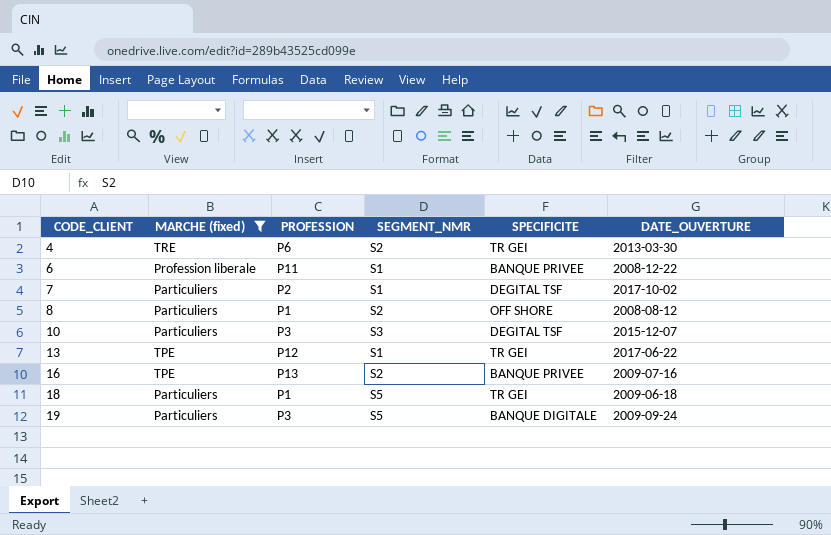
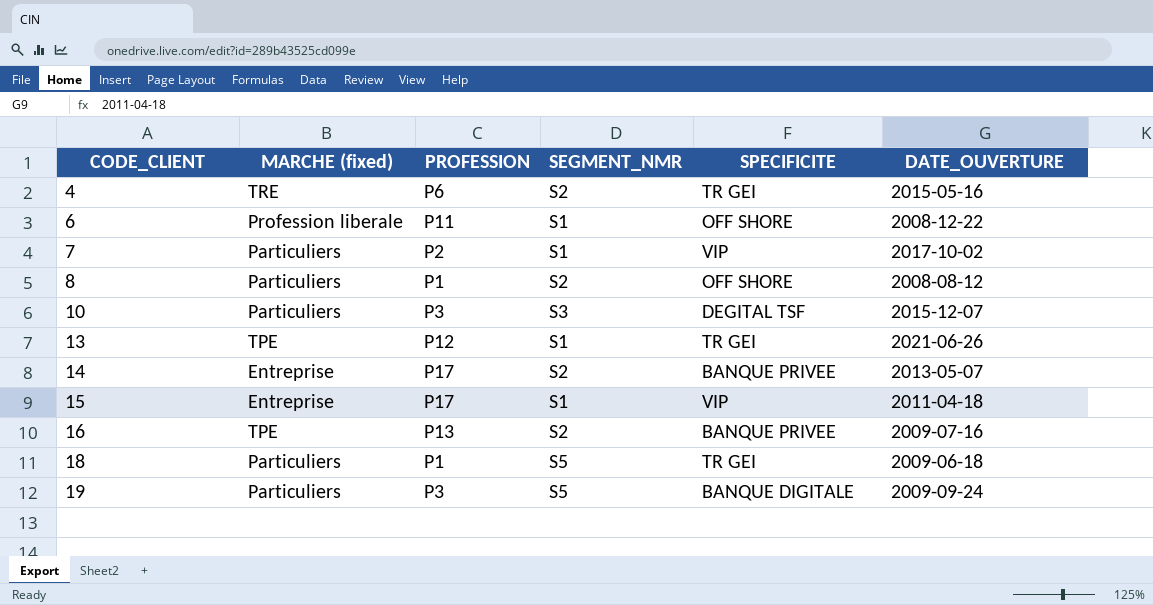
filter: MARCHE (fixed) != Entreprise -> none
4 | DATE_OUVERTURE: 2013-03-30 -> 2015-05-16
6 | SPECIFICITE: BANQUE PRIVEE -> OFF SHORE
7 | SPECIFICITE: DEGITAL TSF -> VIP
13 | DATE_OUVERTURE: 2017-06-22 -> 2021-06-26

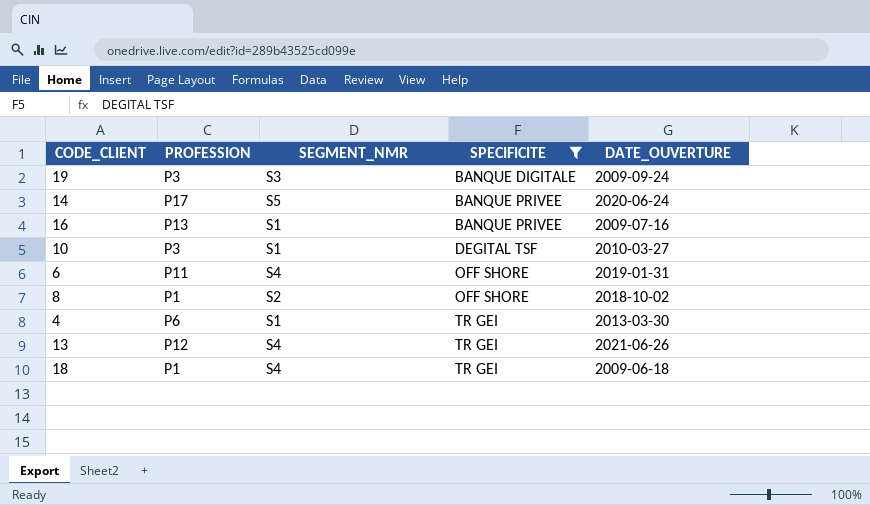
filter: none -> SPECIFICITE != VIP
row order: CODE_CLIENT ascending -> SPECIFICITE ascending
column MARCHE (fixed) | position: 2 -> none
19 | SEGMENT_NMR: S5 -> S3
14 | SEGMENT_NMR: S2 -> S5
14 | DATE_OUVERTURE: 2013-05-07 -> 2020-06-24
16 | SEGMENT_NMR: S2 -> S1
10 | SEGMENT_NMR: S3 -> S1
10 | DATE_OUVERTURE: 2015-12-07 -> 2010-03-27
6 | SEGMENT_NMR: S1 -> S4
6 | DATE_OUVERTURE: 2008-12-22 -> 2019-01-31
8 | DATE_OUVERTURE: 2008-08-12 -> 2018-10-02
4 | SEGMENT_NMR: S2 -> S1
4 | DATE_OUVERTURE: 2015-05-16 -> 2013-03-30
13 | SEGMENT_NMR: S1 -> S4
18 | SEGMENT_NMR: S5 -> S4

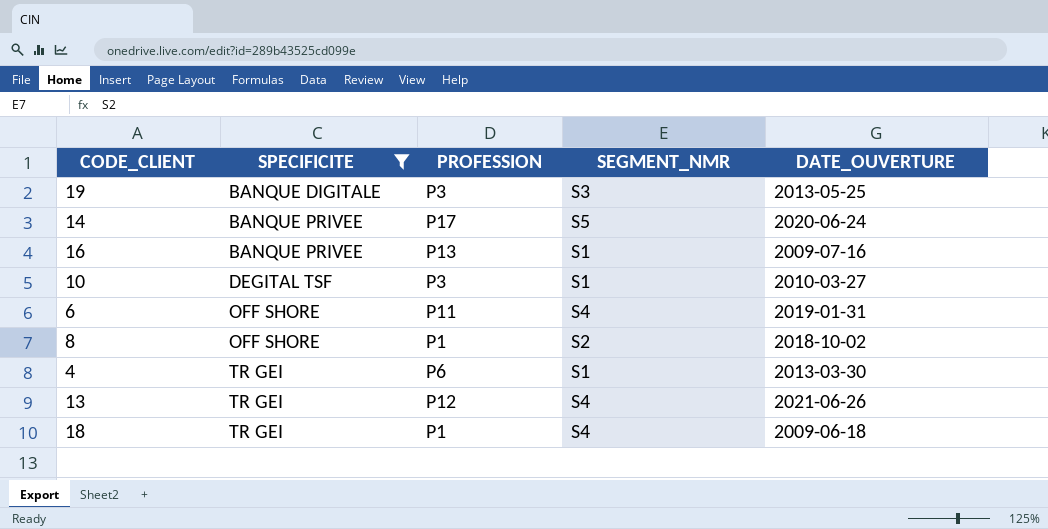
column SPECIFICITE | position: 4 -> 2
19 | DATE_OUVERTURE: 2009-09-24 -> 2013-05-25

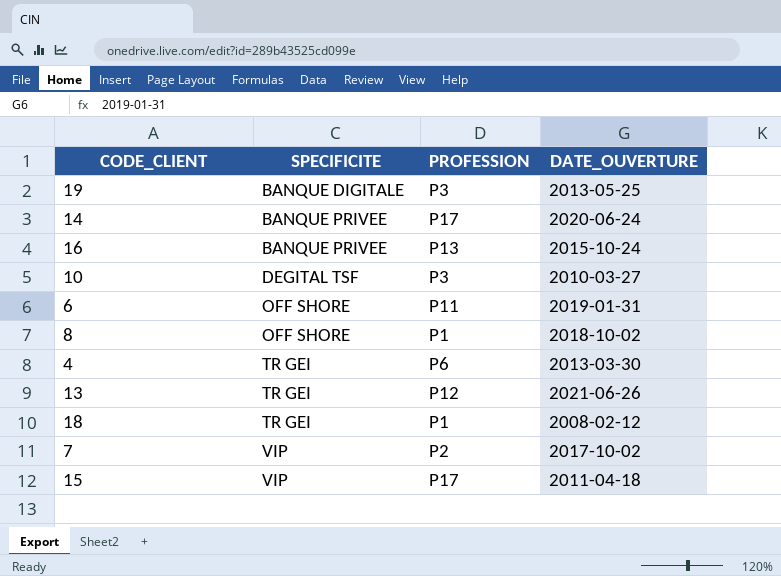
filter: SPECIFICITE != VIP -> none
column SEGMENT_NMR | position: 4 -> none
16 | DATE_OUVERTURE: 2009-07-16 -> 2015-10-24
18 | DATE_OUVERTURE: 2009-06-18 -> 2008-02-12

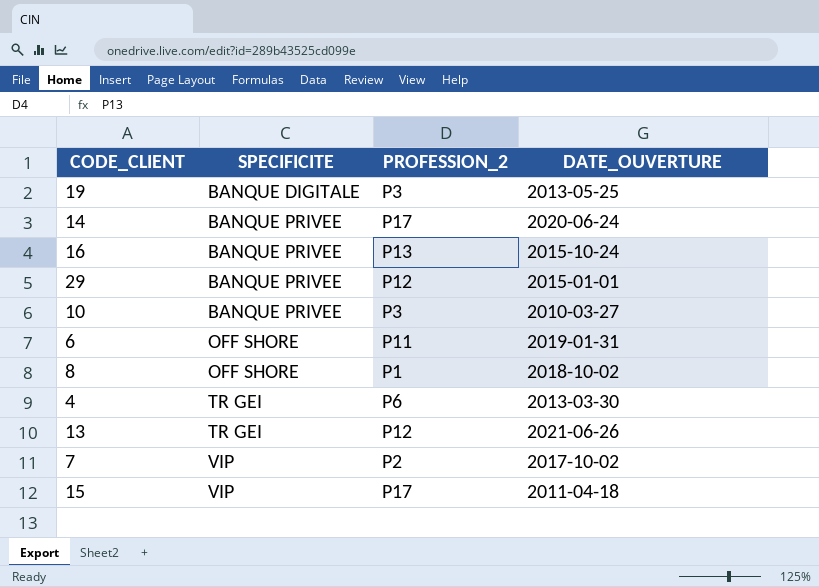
column name: PROFESSION -> PROFESSION_2
row 18: TR GEI | P1 | 2008-02-12 -> none
row 29: none -> BANQUE PRIVEE | P12 | 2015-01-01
10 | SPECIFICITE: DEGITAL TSF -> BANQUE PRIVEE

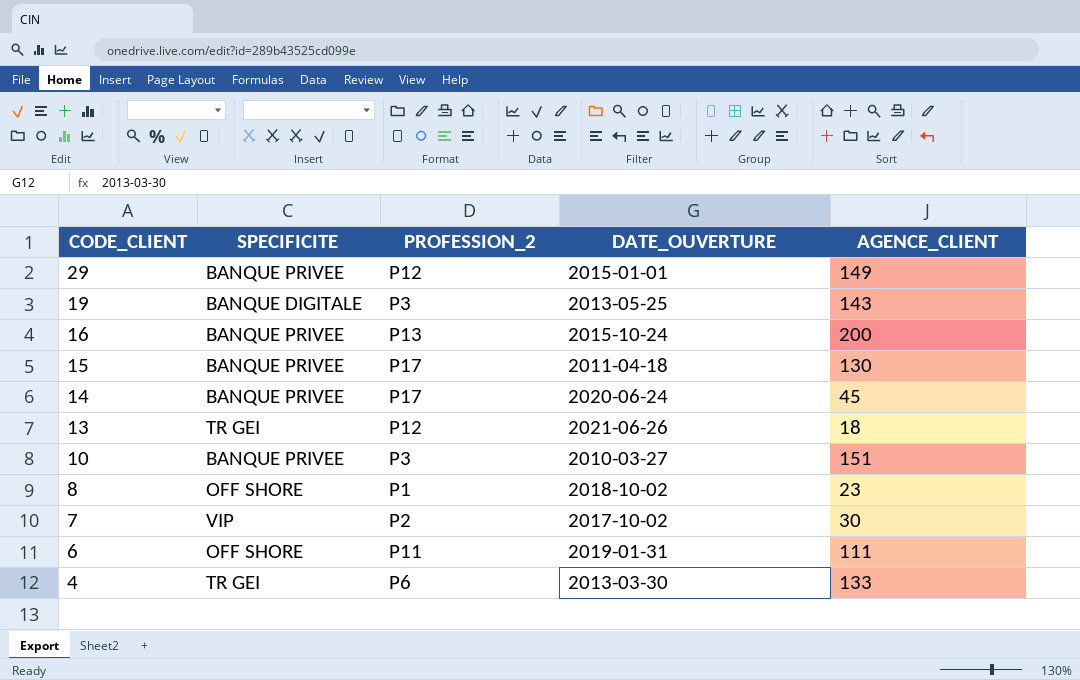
row order: SPECIFICITE ascending -> CODE_CLIENT descending
column AGENCE_CLIENT | position: none -> 5
15 | SPECIFICITE: VIP -> BANQUE PRIVEE

